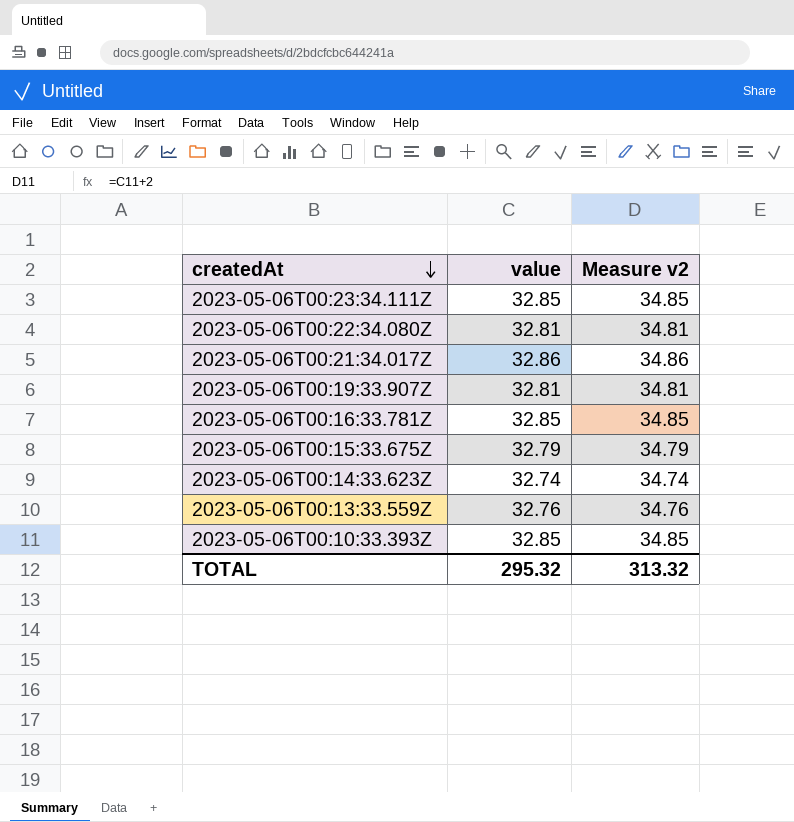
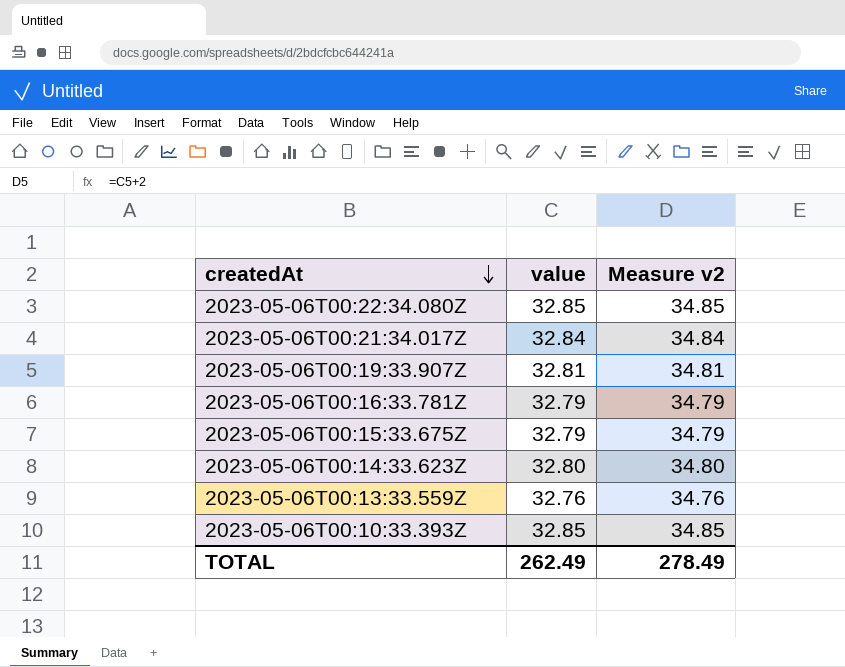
row 2023-05-06T00:23:34.111Z: 32.85 | 34.85 -> none
2023-05-06T00:22:34.080Z | value: 32.81 -> 32.85
2023-05-06T00:22:34.080Z | Measure v2: 34.81 -> 34.85
2023-05-06T00:21:34.017Z | value: 32.86 -> 32.84
2023-05-06T00:21:34.017Z | Measure v2: 34.86 -> 34.84
2023-05-06T00:16:33.781Z | value: 32.85 -> 32.79
2023-05-06T00:16:33.781Z | Measure v2: 34.85 -> 34.79
2023-05-06T00:14:33.623Z | value: 32.74 -> 32.80
2023-05-06T00:14:33.623Z | Measure v2: 34.74 -> 34.80
TOTAL | value: 295.32 -> 262.49
TOTAL | Measure v2: 313.32 -> 278.49

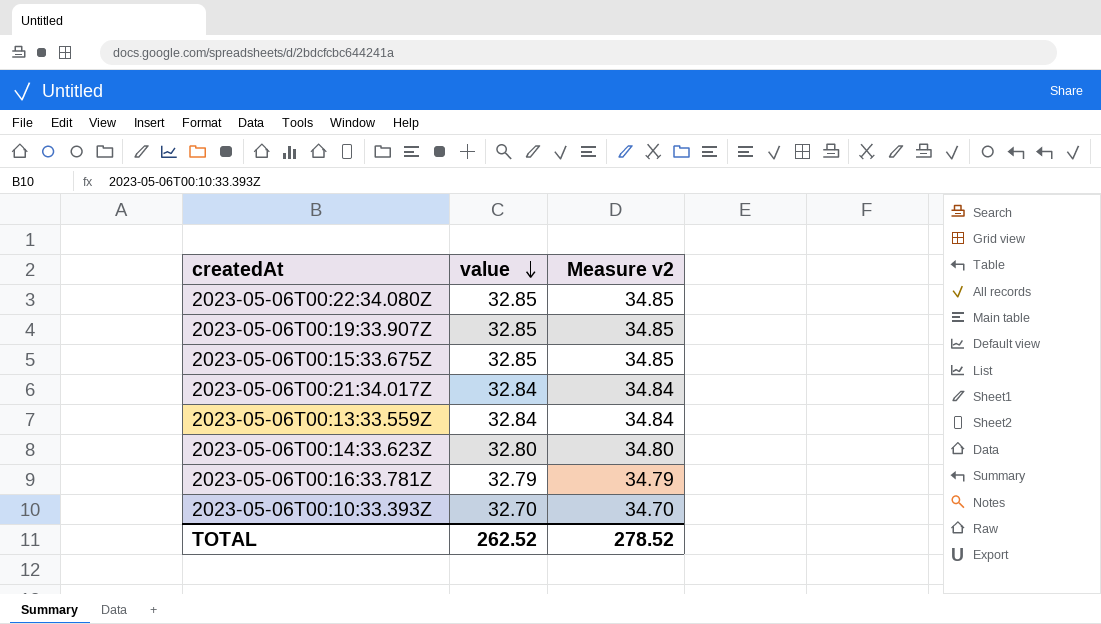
row order: createdAt descending -> value descending
2023-05-06T00:19:33.907Z | value: 32.81 -> 32.85
2023-05-06T00:19:33.907Z | Measure v2: 34.81 -> 34.85
2023-05-06T00:15:33.675Z | value: 32.79 -> 32.85
2023-05-06T00:15:33.675Z | Measure v2: 34.79 -> 34.85
2023-05-06T00:13:33.559Z | value: 32.76 -> 32.84
2023-05-06T00:13:33.559Z | Measure v2: 34.76 -> 34.84
2023-05-06T00:10:33.393Z | value: 32.85 -> 32.70
2023-05-06T00:10:33.393Z | Measure v2: 34.85 -> 34.70
TOTAL | value: 262.49 -> 262.52
TOTAL | Measure v2: 278.49 -> 278.52

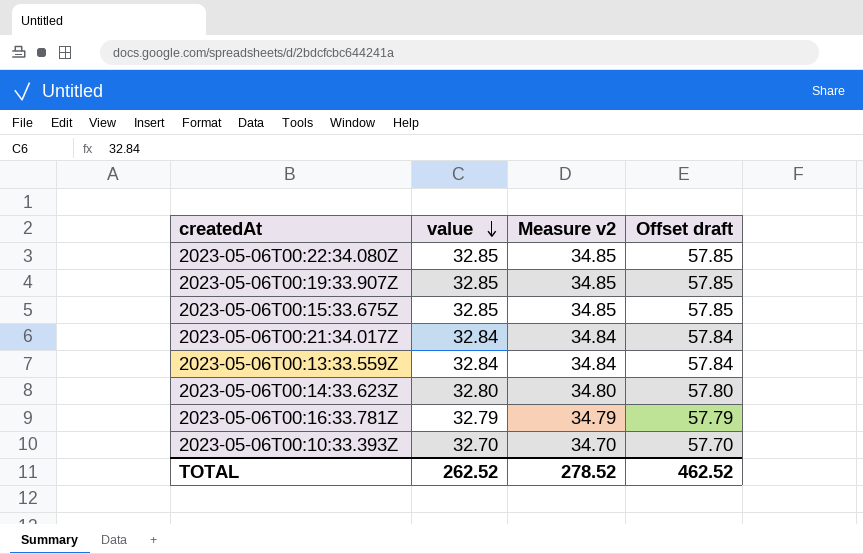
column Offset draft | formula: none -> [value] + 25

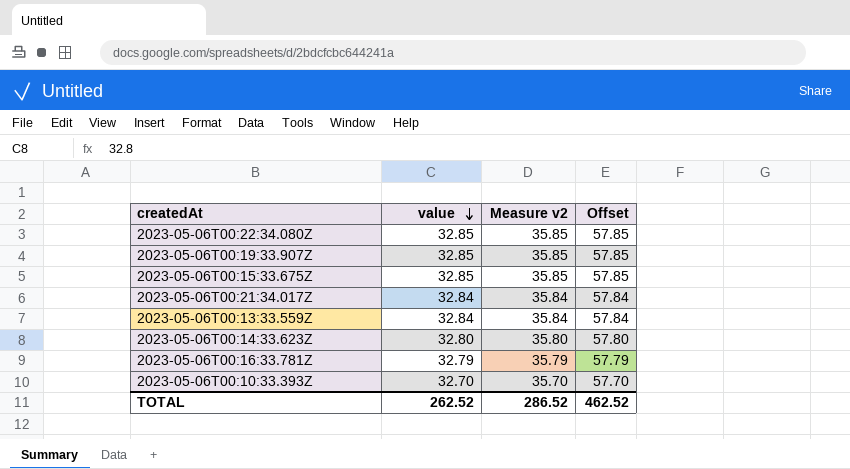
column Measure v2 | formula: [value] + 2 -> [value] + 3
column name: Offset draft -> Offset
TOTAL | Measure v2: 278.52 -> 286.52

